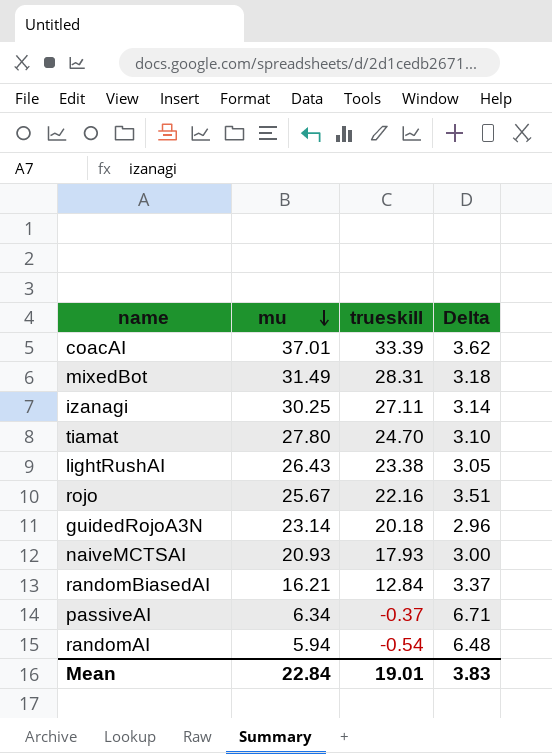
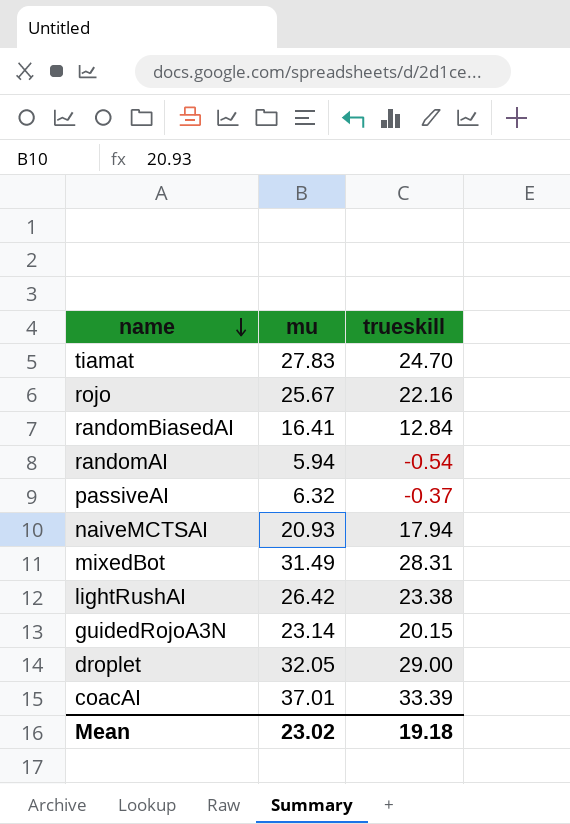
row order: mu descending -> name descending
column Delta | formula: [mu] - [trueskill] -> none
row izanagi: 30.25 | 27.11 | 3.14 -> none
tiamat | mu: 27.80 -> 27.83
randomBiasedAI | mu: 16.21 -> 16.41
passiveAI | mu: 6.34 -> 6.32
naiveMCTSAI | trueskill: 17.93 -> 17.94
lightRushAI | mu: 26.43 -> 26.42
guidedRojoA3N | trueskill: 20.18 -> 20.15
row droplet: none -> 32.05 | 29.00
Mean | mu: 22.84 -> 23.02
Mean | trueskill: 19.01 -> 19.18

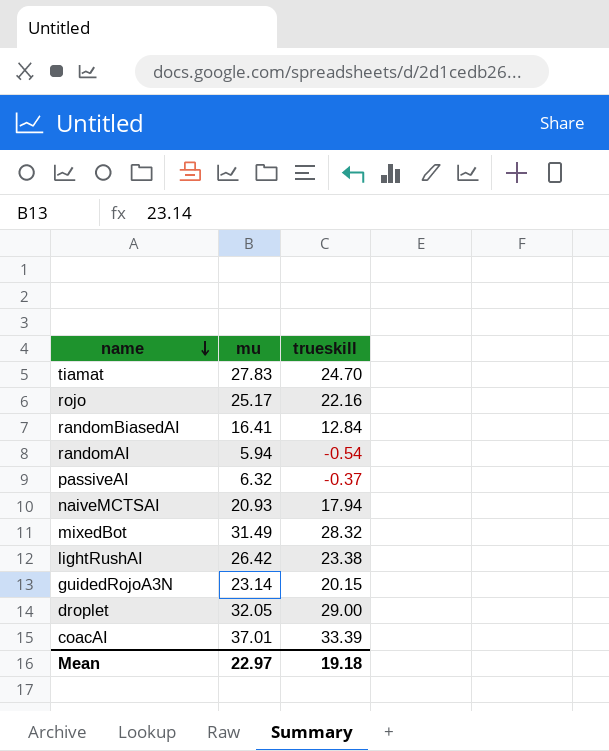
rojo | mu: 25.67 -> 25.17
mixedBot | trueskill: 28.31 -> 28.32
Mean | mu: 23.02 -> 22.97

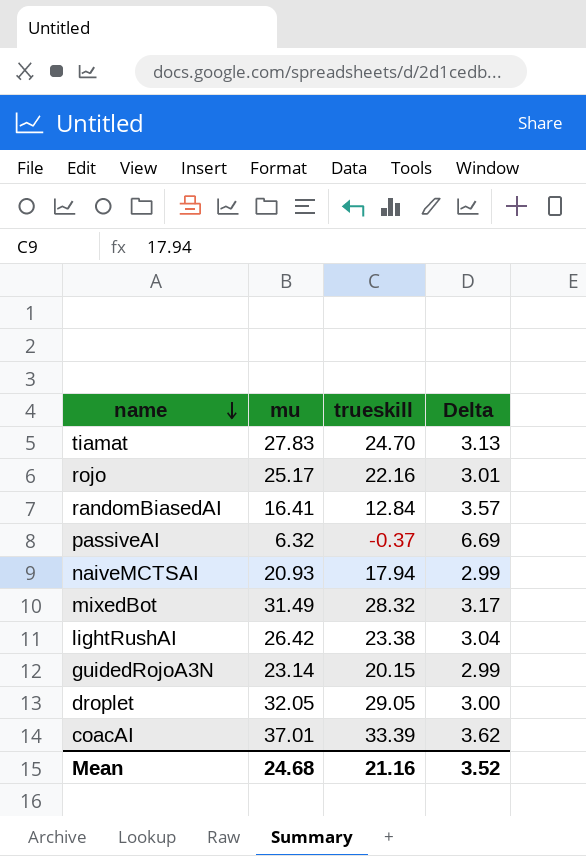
column Delta | formula: none -> [mu] - [trueskill]
row randomAI: 5.94 | -0.54 -> none
droplet | trueskill: 29.00 -> 29.05
Mean | mu: 22.97 -> 24.68
Mean | trueskill: 19.18 -> 21.16

